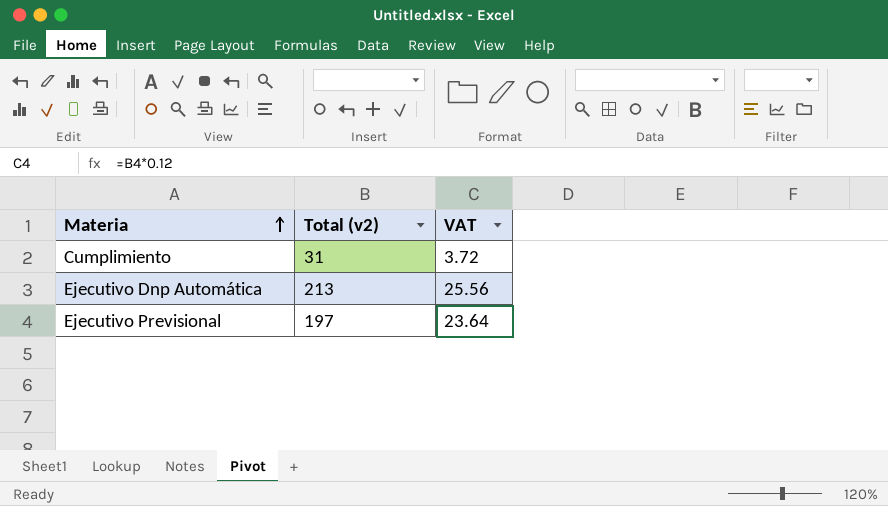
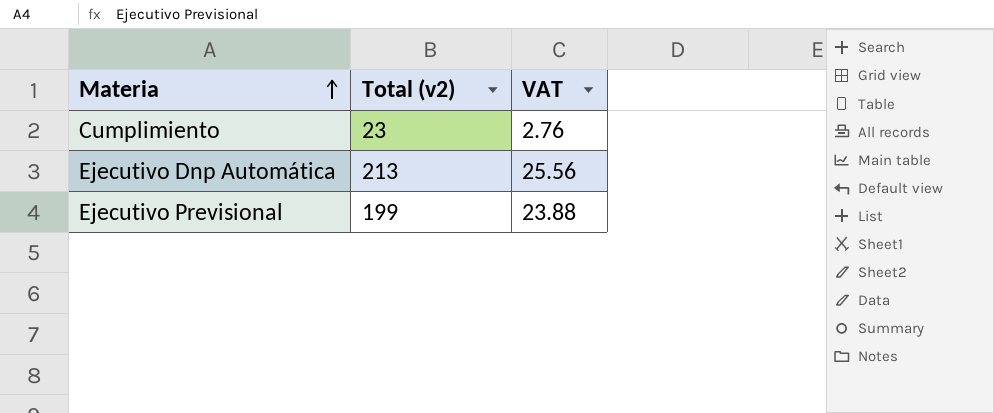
Cumplimiento | Total (v2): 31 -> 23
Cumplimiento | VAT: 3.72 -> 2.76
Ejecutivo Previsional | Total (v2): 197 -> 199
Ejecutivo Previsional | VAT: 23.64 -> 23.88

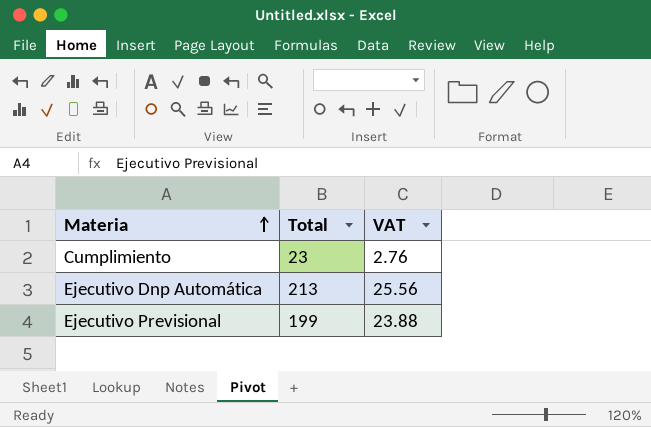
column name: Total (v2) -> Total

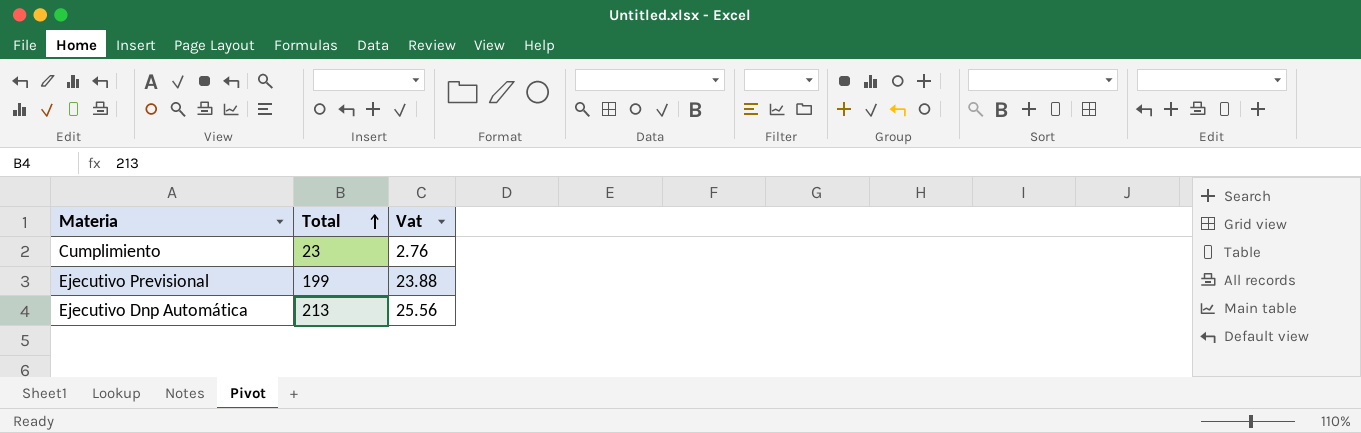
row order: Materia ascending -> Total ascending
column name: VAT -> Vat

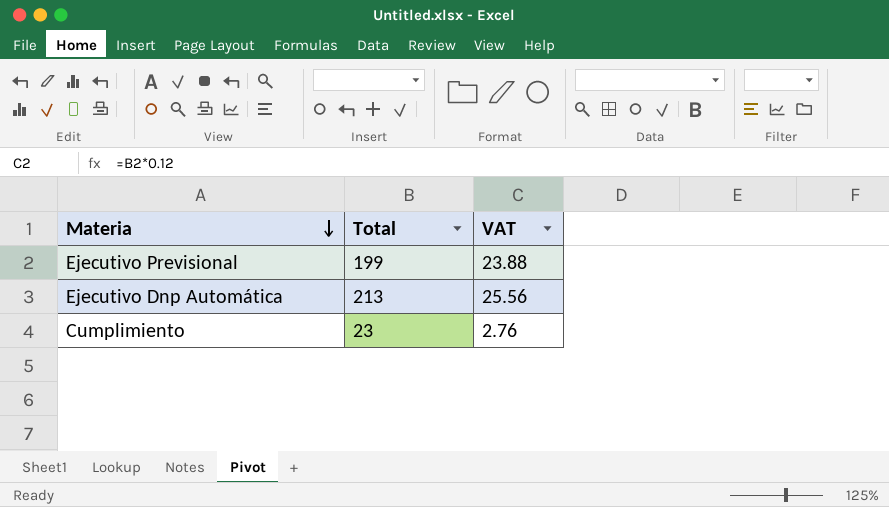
row order: Total ascending -> Materia descending
column name: Vat -> VAT

